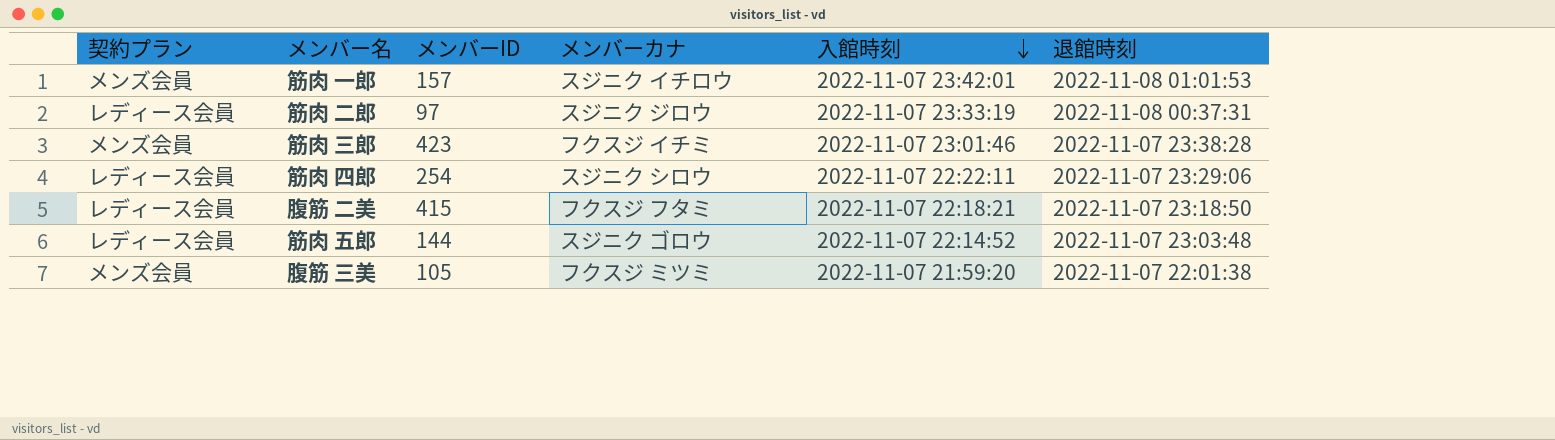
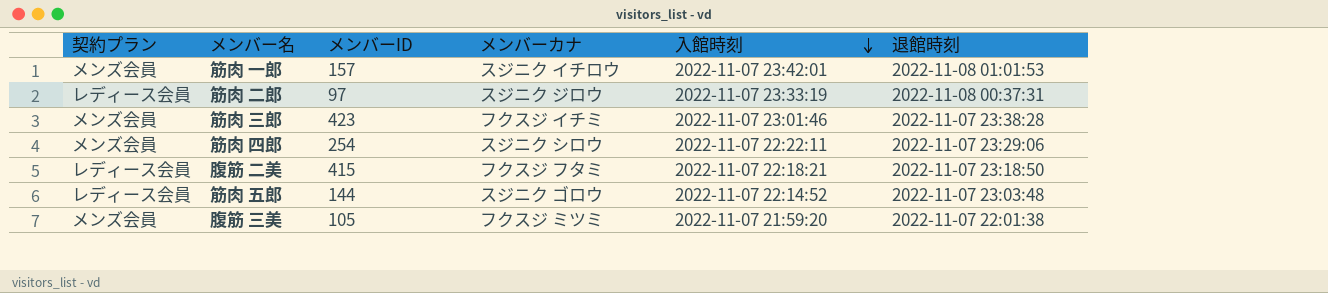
筋肉 四郎 | 契約プラン: レディース会員 -> メンズ会員

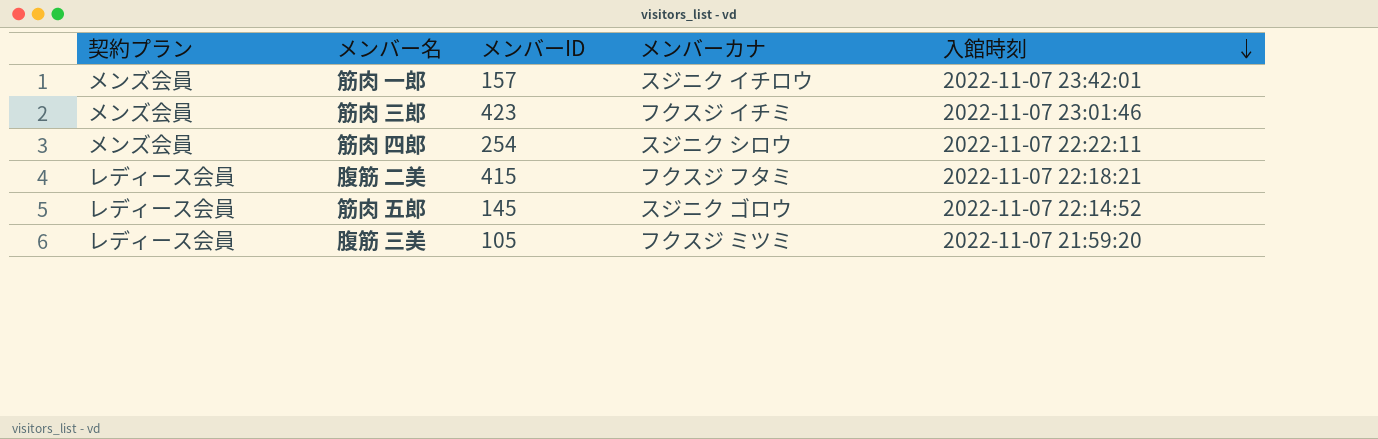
column 退館時刻 | position: 6 -> none
row 筋肉 二郎: レディース会員 | 97 | スジニク ジロウ | 2022-11-07 23:33:19 | 2022-11-08 00:37:31 -> none
筋肉 五郎 | メンバーID: 144 -> 145
腹筋 三美 | 契約プラン: メンズ会員 -> レディース会員

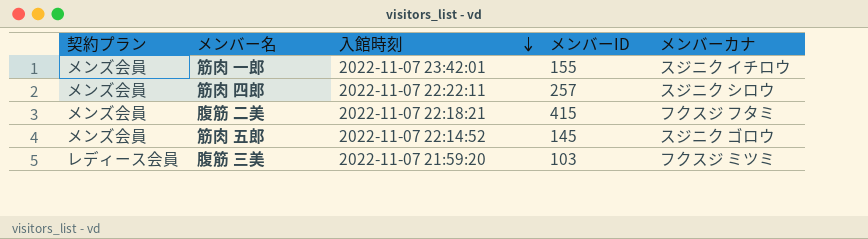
column 入館時刻 | position: 5 -> 3
row 筋肉 三郎: メンズ会員 | 423 | フクスジ イチミ | 2022-11-07 23:01:46 -> none
筋肉 一郎 | メンバーID: 157 -> 155
筋肉 四郎 | メンバーID: 254 -> 257
腹筋 二美 | 契約プラン: レディース会員 -> メンズ会員
筋肉 五郎 | 契約プラン: レディース会員 -> メンズ会員
腹筋 三美 | メンバーID: 105 -> 103

